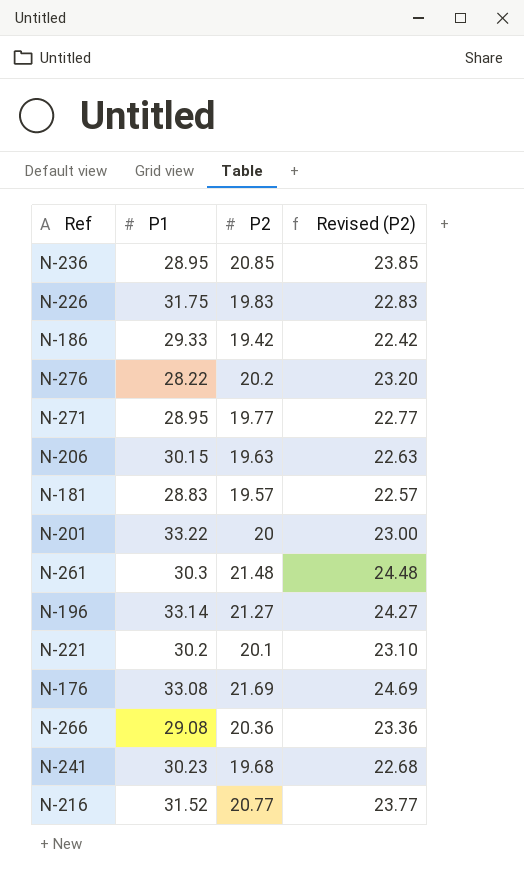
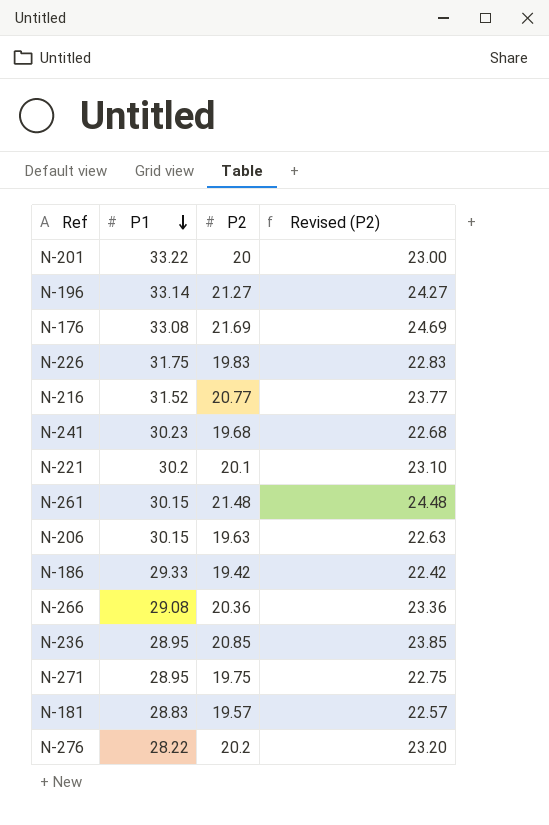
row order: none -> P1 descending
N-261 | P1: 30.3 -> 30.15
N-271 | P2: 19.77 -> 19.75
N-271 | Revised (P2): 22.77 -> 22.75

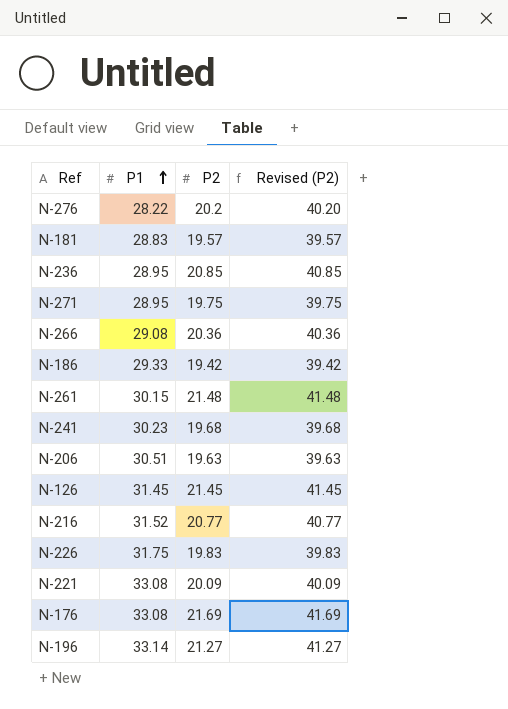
row order: P1 descending -> P1 ascending
column Revised (P2) | formula: [P2] + 3 -> [P2] + 20
row N-201: 33.22 | 20 | 23.00 -> none
N-206 | P1: 30.15 -> 30.51
row N-126: none -> 31.45 | 21.45 | 41.45
N-221 | P1: 30.2 -> 33.08
N-221 | P2: 20.1 -> 20.09

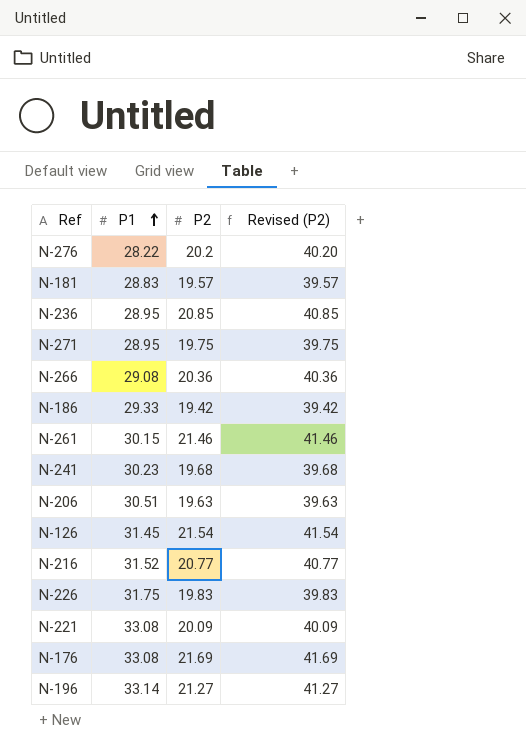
N-261 | P2: 21.48 -> 21.46
N-261 | Revised (P2): 41.48 -> 41.46
N-126 | P2: 21.45 -> 21.54
N-126 | Revised (P2): 41.45 -> 41.54

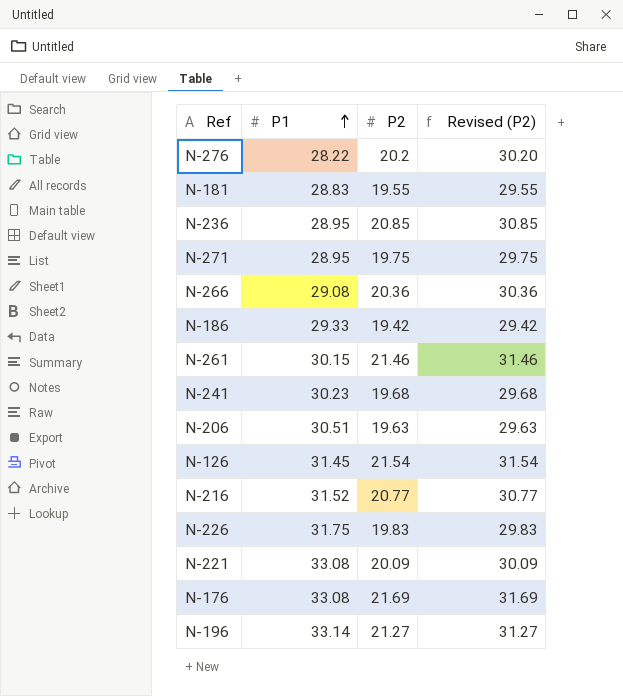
column Revised (P2) | formula: [P2] + 20 -> [P2] + 10
N-181 | P2: 19.57 -> 19.55

